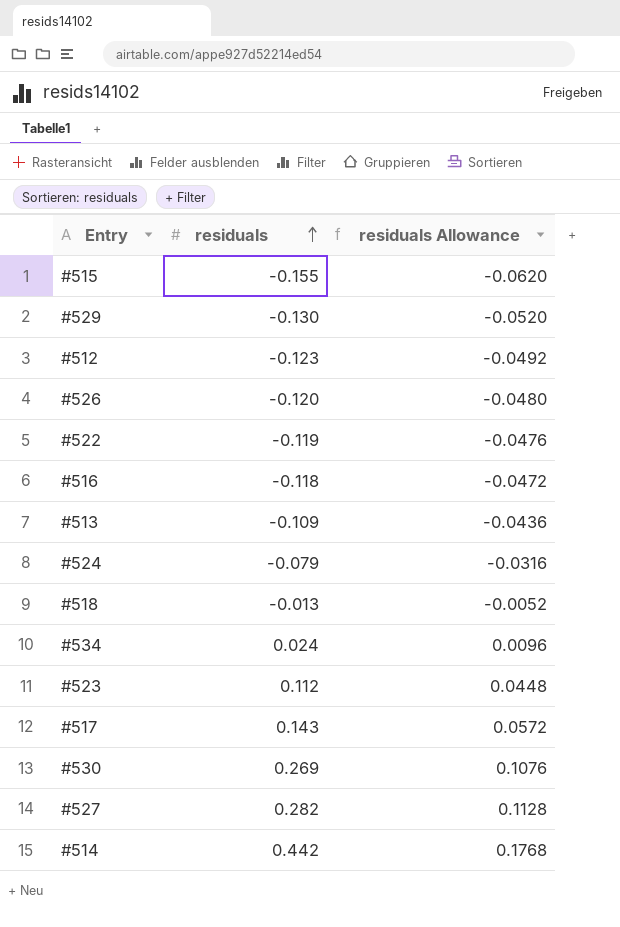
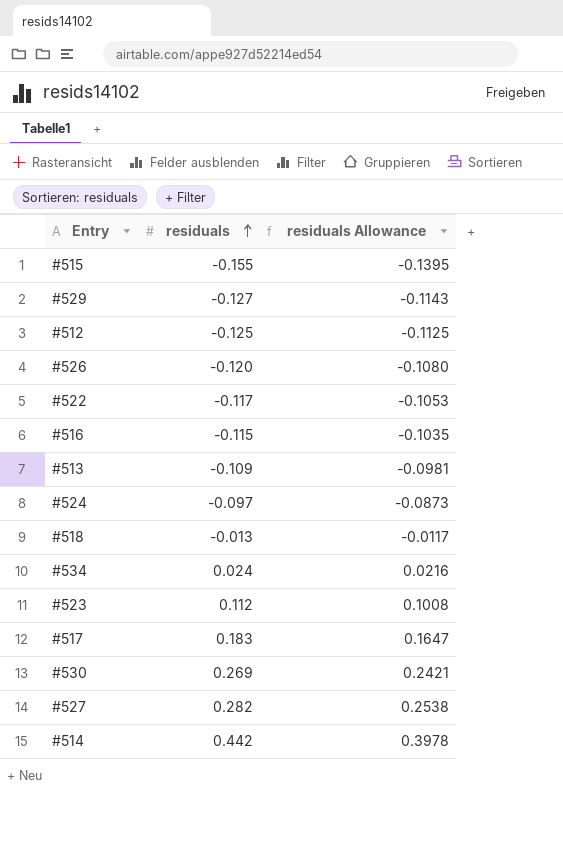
column residuals Allowance | formula: [residuals] * 0.4 -> [residuals] * 0.9
#529 | residuals: -0.130 -> -0.127
#512 | residuals: -0.123 -> -0.125
#522 | residuals: -0.119 -> -0.117
#516 | residuals: -0.118 -> -0.115
#524 | residuals: -0.079 -> -0.097
#517 | residuals: 0.143 -> 0.183

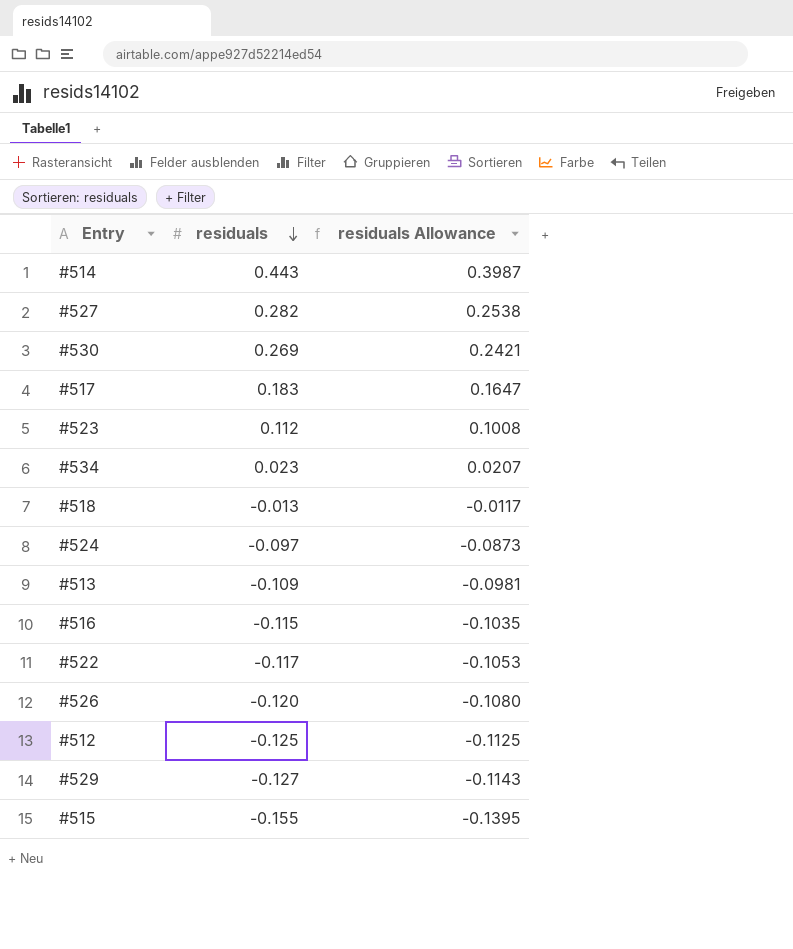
row order: residuals ascending -> residuals descending
#514 | residuals: 0.442 -> 0.443
#514 | residuals Allowance: 0.3978 -> 0.3987
#534 | residuals: 0.024 -> 0.023
#534 | residuals Allowance: 0.0216 -> 0.0207

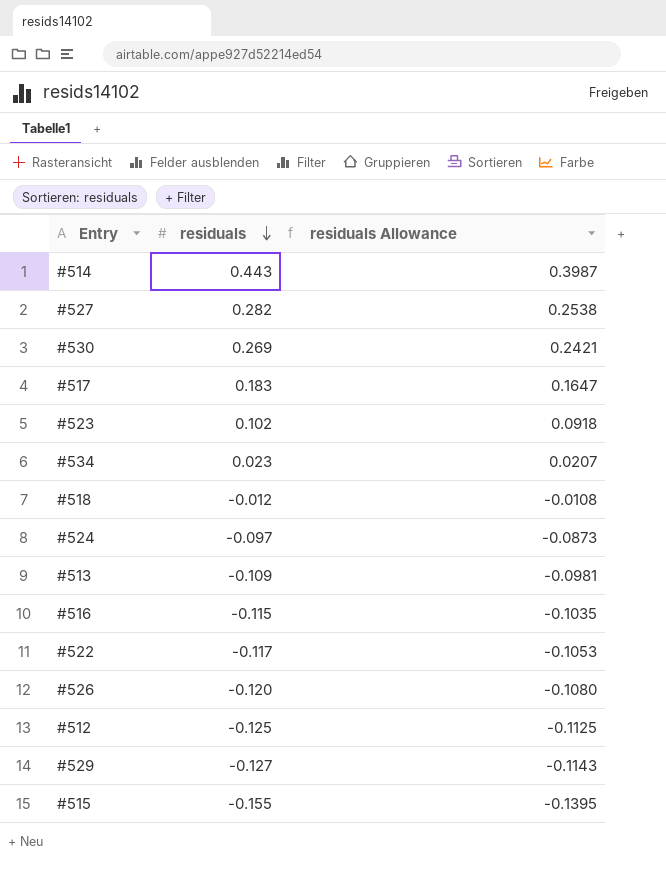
#523 | residuals: 0.112 -> 0.102
#523 | residuals Allowance: 0.1008 -> 0.0918
#518 | residuals: -0.013 -> -0.012
#518 | residuals Allowance: -0.0117 -> -0.0108

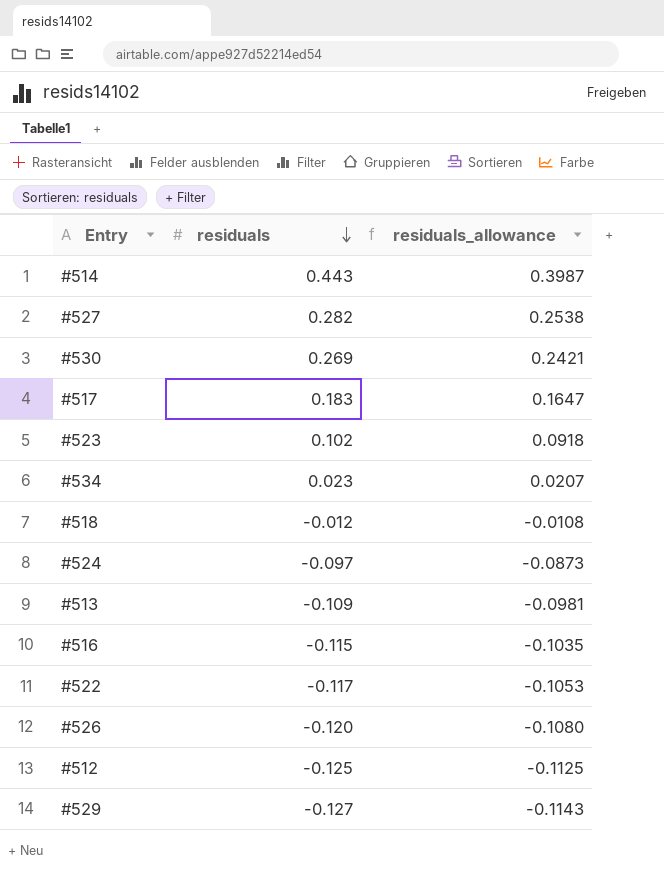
column name: residuals Allowance -> residuals_allowance
row #515: -0.155 | -0.1395 -> none

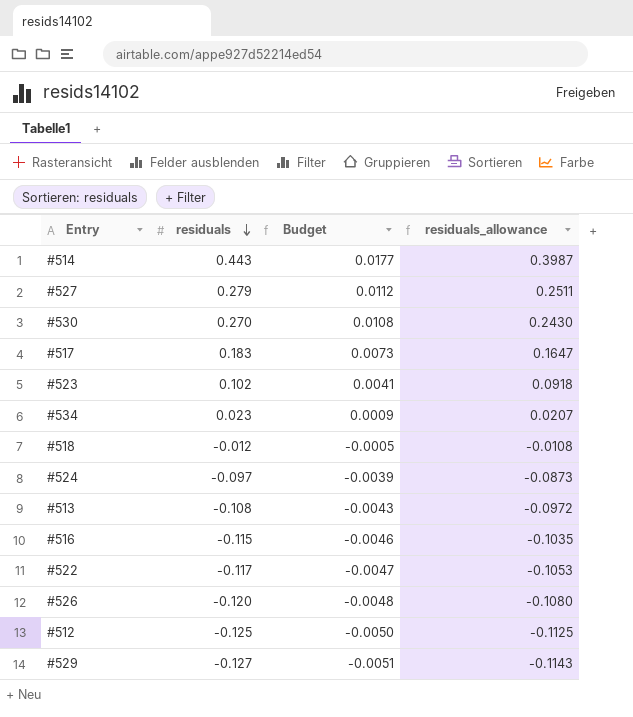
column Budget | formula: none -> [residuals] * 0.04
#527 | residuals: 0.282 -> 0.279
#527 | residuals_allowance: 0.2538 -> 0.2511
#530 | residuals: 0.269 -> 0.270
#530 | residuals_allowance: 0.2421 -> 0.2430
#513 | residuals: -0.109 -> -0.108
#513 | residuals_allowance: -0.0981 -> -0.0972

